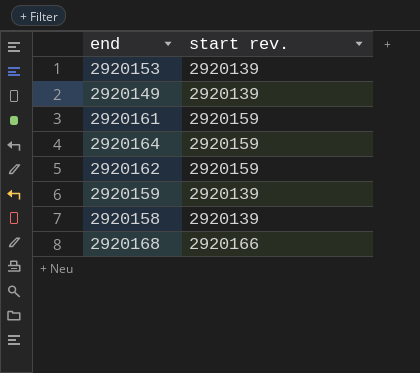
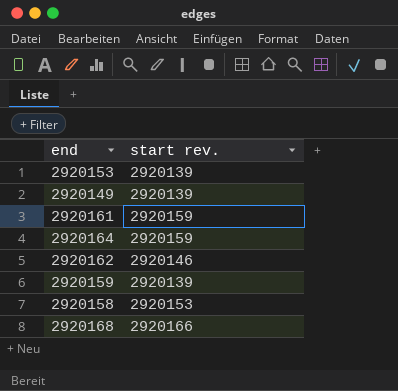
2920162 | start rev.: 2920159 -> 2920146
2920158 | start rev.: 2920139 -> 2920153

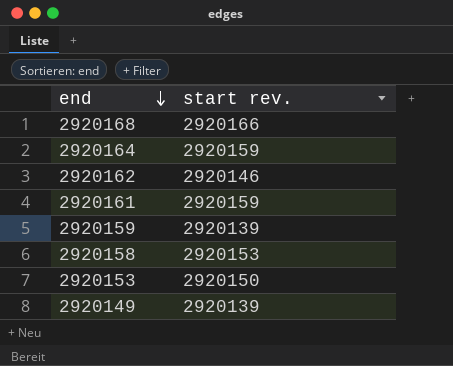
row order: none -> end descending
2920153 | start rev.: 2920139 -> 2920150

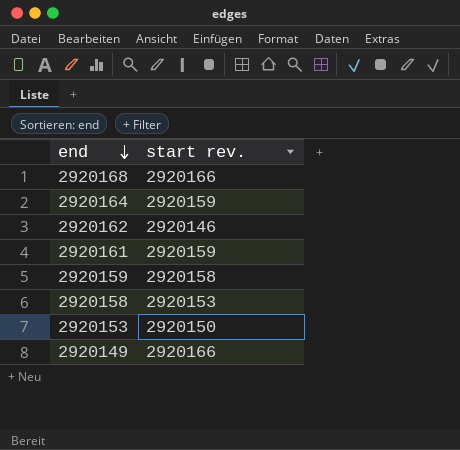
2920159 | start rev.: 2920139 -> 2920158
2920149 | start rev.: 2920139 -> 2920166

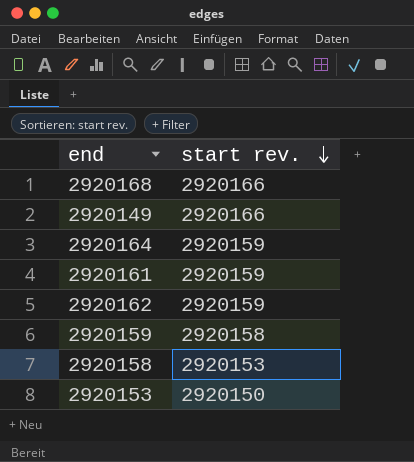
row order: end descending -> start rev. descending
2920162 | start rev.: 2920146 -> 2920159

